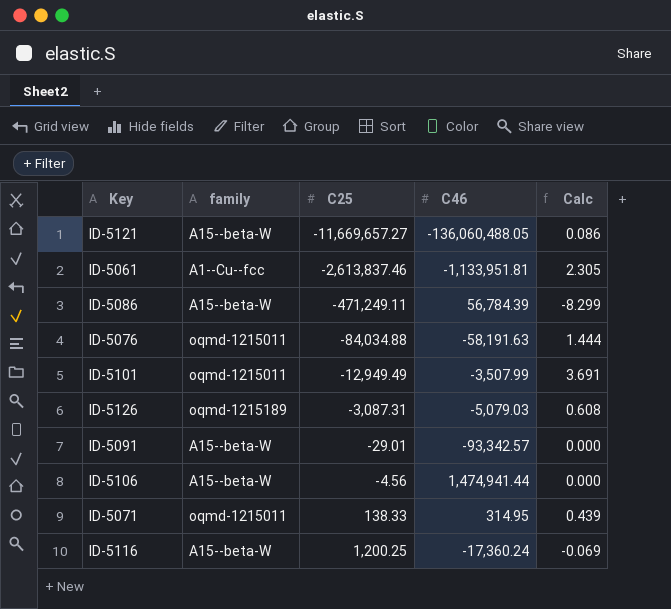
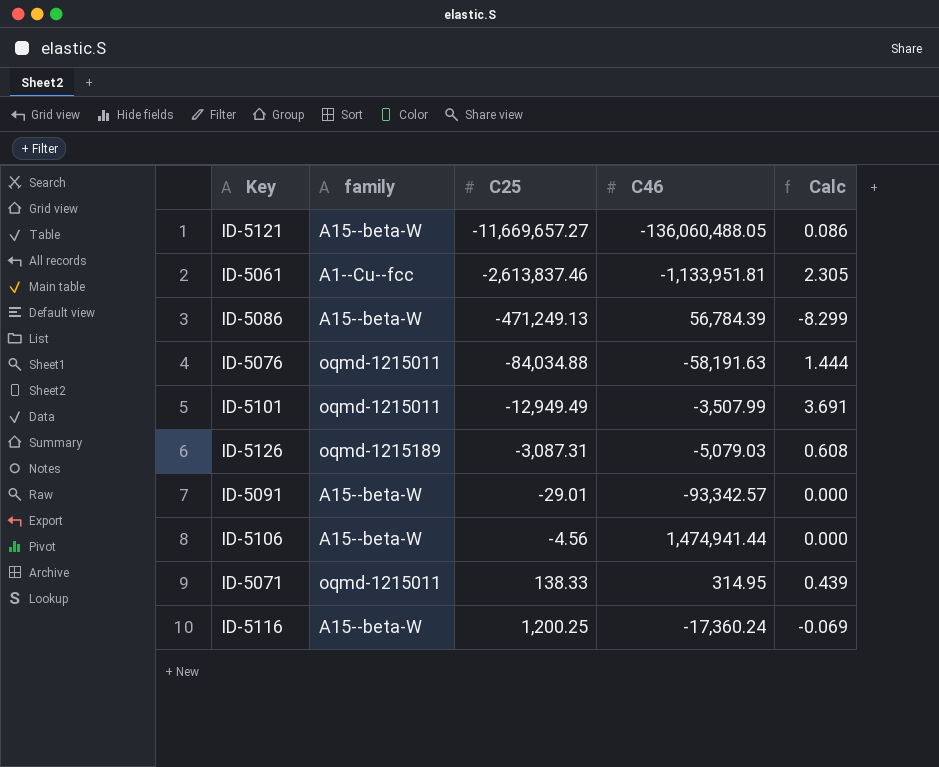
ID-5086 | C25: -471,249.11 -> -471,249.13

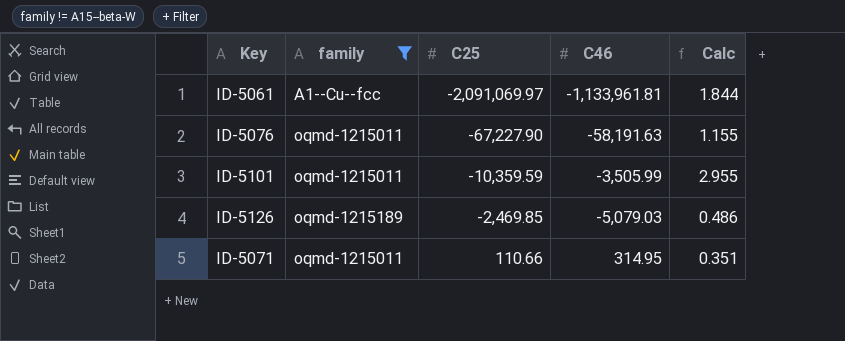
filter: none -> family != A15--beta-W
ID-5061 | C25: -2,613,837.46 -> -2,091,069.97
ID-5061 | C46: -1,133,951.81 -> -1,133,961.81
ID-5061 | Calc: 2.305 -> 1.844
ID-5076 | C25: -84,034.88 -> -67,227.90
ID-5076 | Calc: 1.444 -> 1.155
ID-5101 | C25: -12,949.49 -> -10,359.59
ID-5101 | C46: -3,507.99 -> -3,505.99
ID-5101 | Calc: 3.691 -> 2.955
ID-5126 | C25: -3,087.31 -> -2,469.85
ID-5126 | Calc: 0.608 -> 0.486
ID-5071 | C25: 138.33 -> 110.66
ID-5071 | Calc: 0.439 -> 0.351

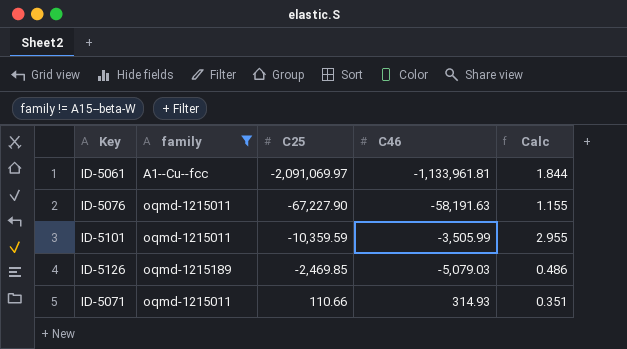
ID-5071 | C46: 314.95 -> 314.93

